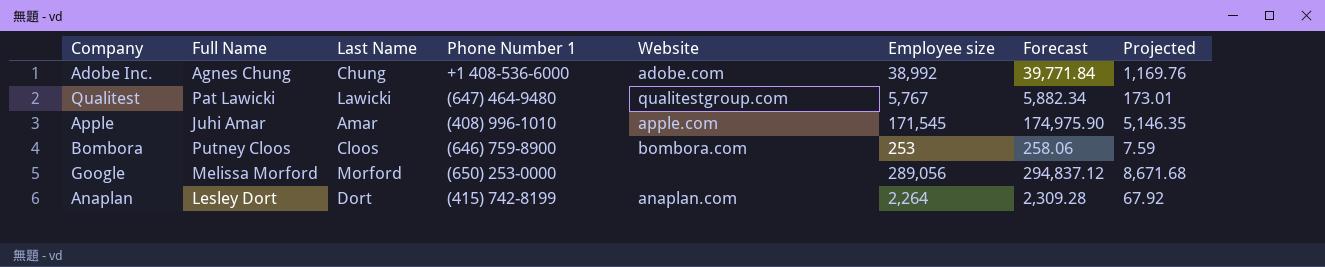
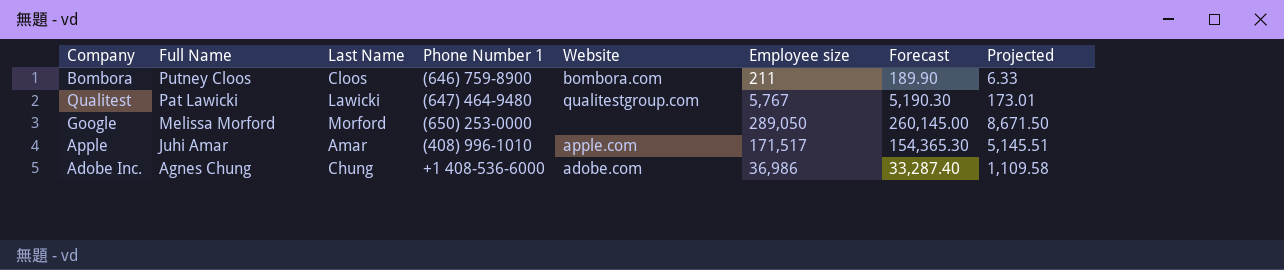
row order: none -> Full Name descending
column Forecast | formula: [Employee size] * 1.02 -> [Employee size] * 0.9
row Anaplan: Lesley Dort | Dort | (415) 742-8199 | anaplan.com | 2,264 | 2,309.28 | 67.92 -> none
Bombora | Employee size: 253 -> 211
Bombora | Projected: 7.59 -> 6.33
Google | Employee size: 289,056 -> 289,050
Google | Projected: 8,671.68 -> 8,671.50
Apple | Employee size: 171,545 -> 171,517
Apple | Projected: 5,146.35 -> 5,145.51
Adobe Inc. | Employee size: 38,992 -> 36,986
Adobe Inc. | Projected: 1,169.76 -> 1,109.58

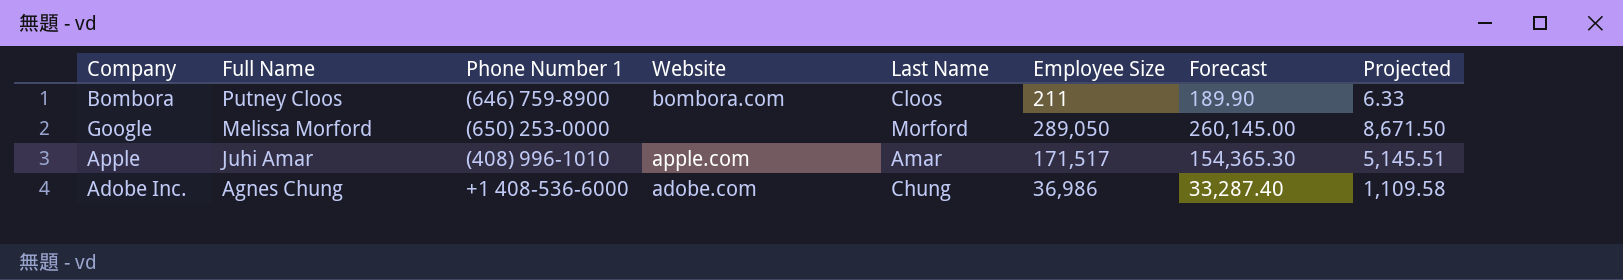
column Last Name | position: 3 -> 5
column name: Employee size -> Employee Size
row Qualitest: Pat Lawicki | Lawicki | (647) 464-9480 | qualitestgroup.com | 5,767 | 5,190.30 | 173.01 -> none

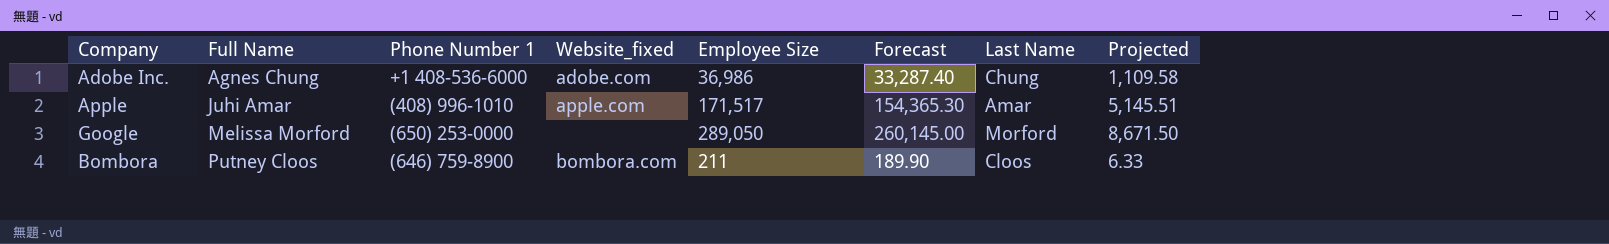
row order: Full Name descending -> Full Name ascending
column name: Website -> Website_fixed
column Last Name | position: 5 -> 7

